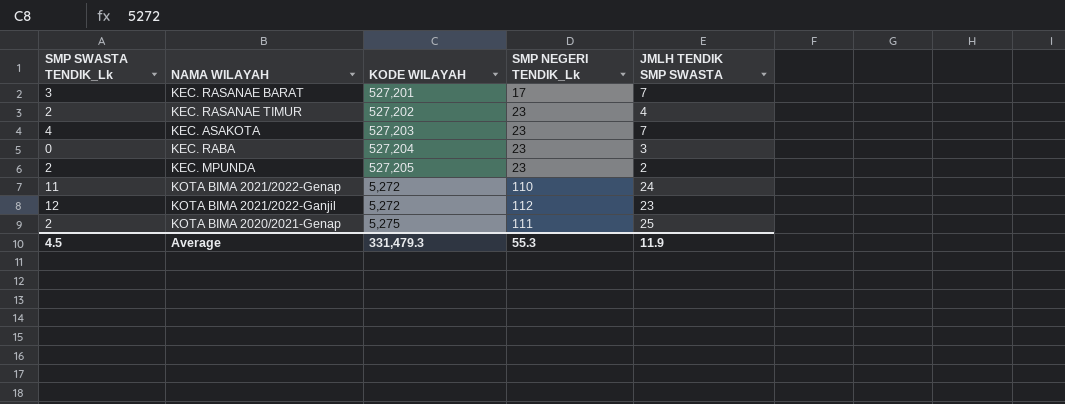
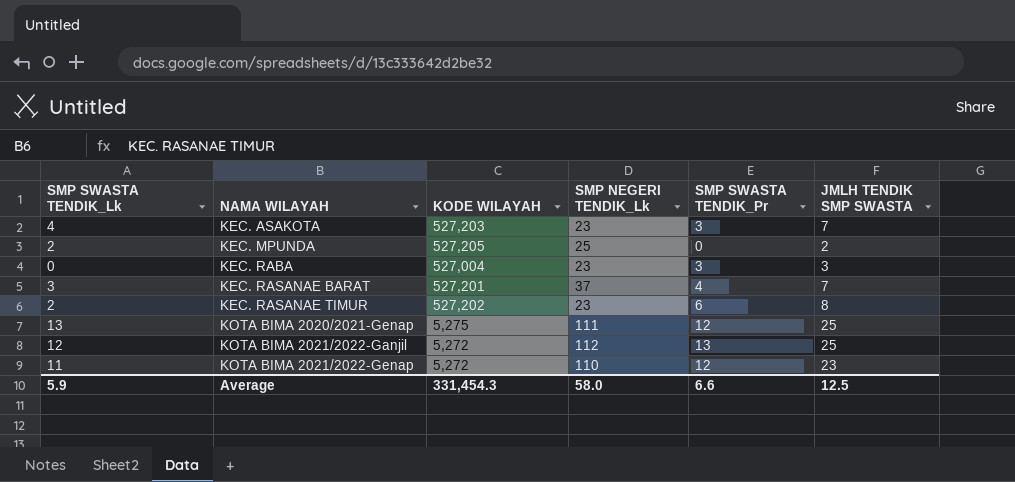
row order: none -> NAMA WILAYAH ascending
column SMP SWASTA TENDIK_Pr | formula: none -> [JMLH TENDIK SMP SWASTA] - [SMP SWASTA TENDIK_Lk]
KEC. MPUNDA | SMP NEGERI TENDIK_Lk: 23 -> 25
KEC. RABA | KODE WILAYAH: 527,204 -> 527,004
KEC. RASANAE BARAT | SMP NEGERI TENDIK_Lk: 17 -> 37
KEC. RASANAE TIMUR | JMLH TENDIK SMP SWASTA: 4 -> 8
KOTA BIMA 2020/2021-Genap | SMP SWASTA TENDIK_Lk: 2 -> 13
KOTA BIMA 2021/2022-Ganjil | JMLH TENDIK SMP SWASTA: 23 -> 25
KOTA BIMA 2021/2022-Genap | JMLH TENDIK SMP SWASTA: 24 -> 23
Average | SMP SWASTA TENDIK_Lk: 4.5 -> 5.9
Average | KODE WILAYAH: 331,479.3 -> 331,454.3
Average | SMP NEGERI TENDIK_Lk: 55.3 -> 58.0
Average | JMLH TENDIK SMP SWASTA: 11.9 -> 12.5

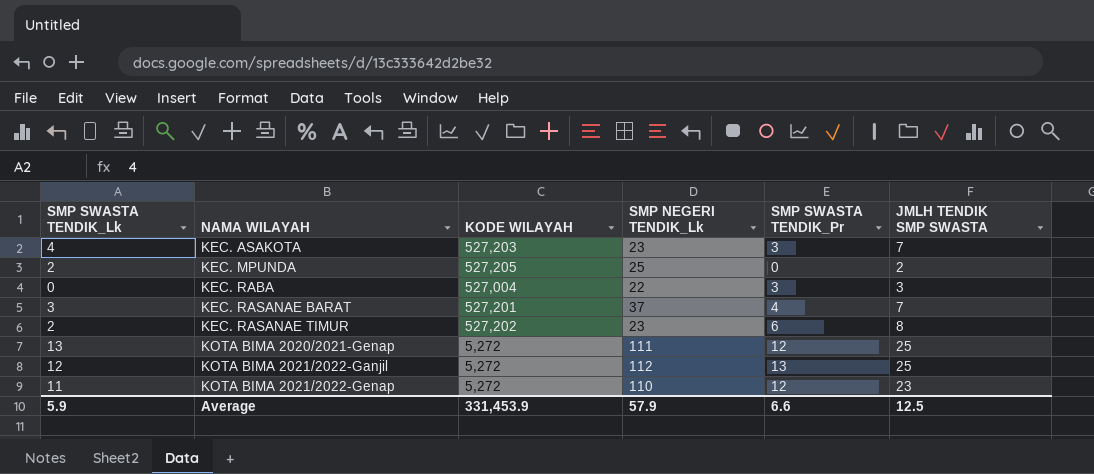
KEC. RABA | SMP NEGERI TENDIK_Lk: 23 -> 22
KOTA BIMA 2020/2021-Genap | KODE WILAYAH: 5,275 -> 5,272
Average | KODE WILAYAH: 331,454.3 -> 331,453.9
Average | SMP NEGERI TENDIK_Lk: 58.0 -> 57.9

